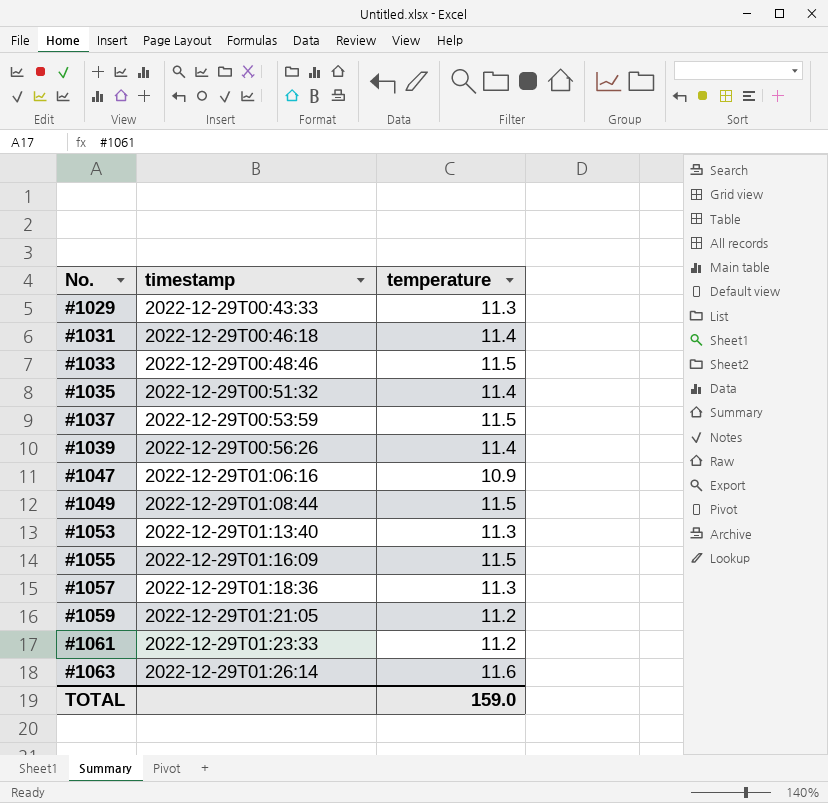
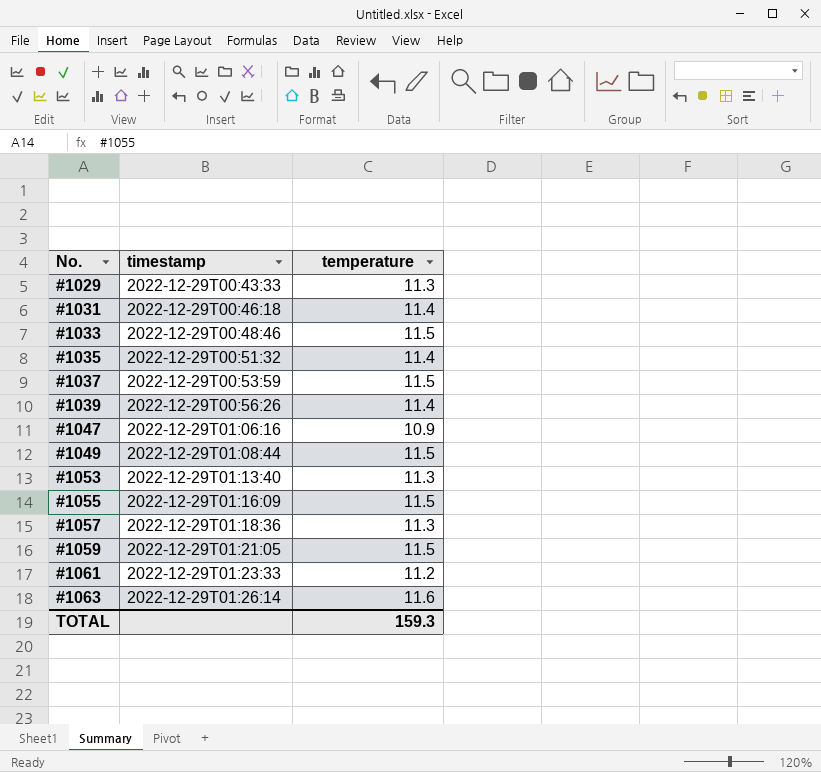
#1059 | temperature: 11.2 -> 11.5
TOTAL | temperature: 159.0 -> 159.3

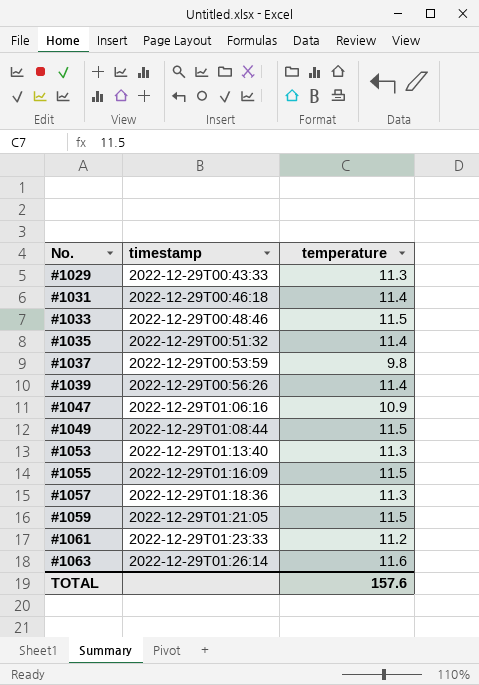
#1037 | temperature: 11.5 -> 9.8
TOTAL | temperature: 159.3 -> 157.6

